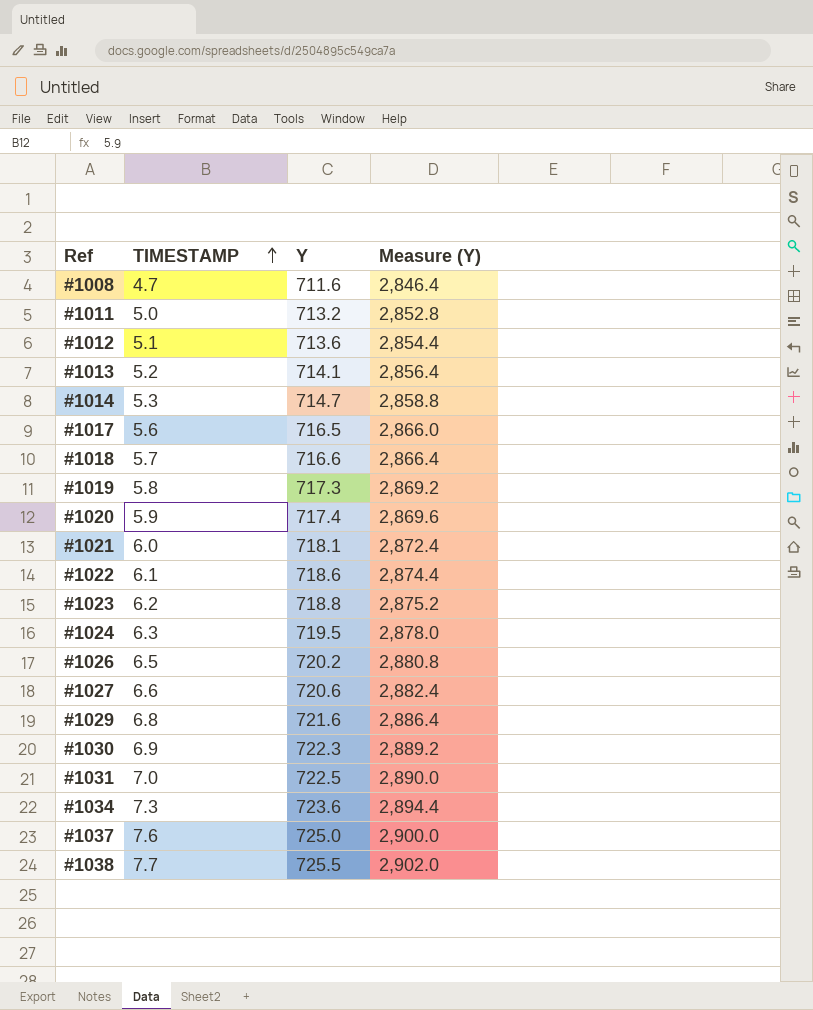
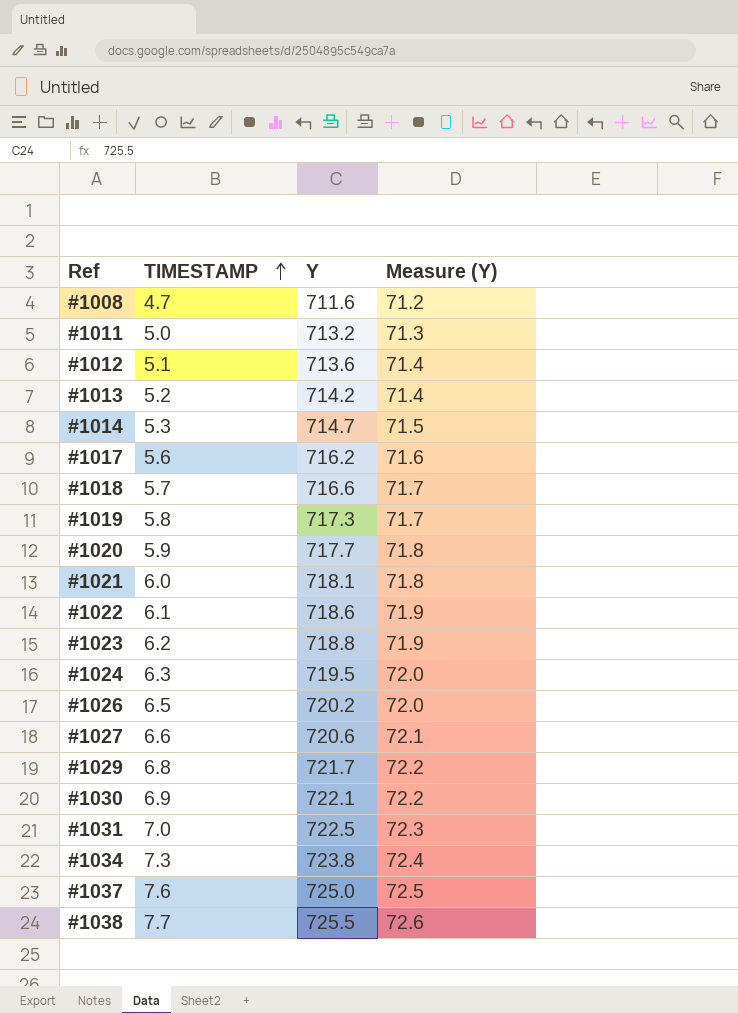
column Measure (Y) | formula: [Y] * 4 -> [Y] * 0.1
#1013 | Y: 714.1 -> 714.2
#1017 | Y: 716.5 -> 716.2
#1020 | Y: 717.4 -> 717.7
#1029 | Y: 721.6 -> 721.7
#1030 | Y: 722.3 -> 722.1
#1034 | Y: 723.6 -> 723.8

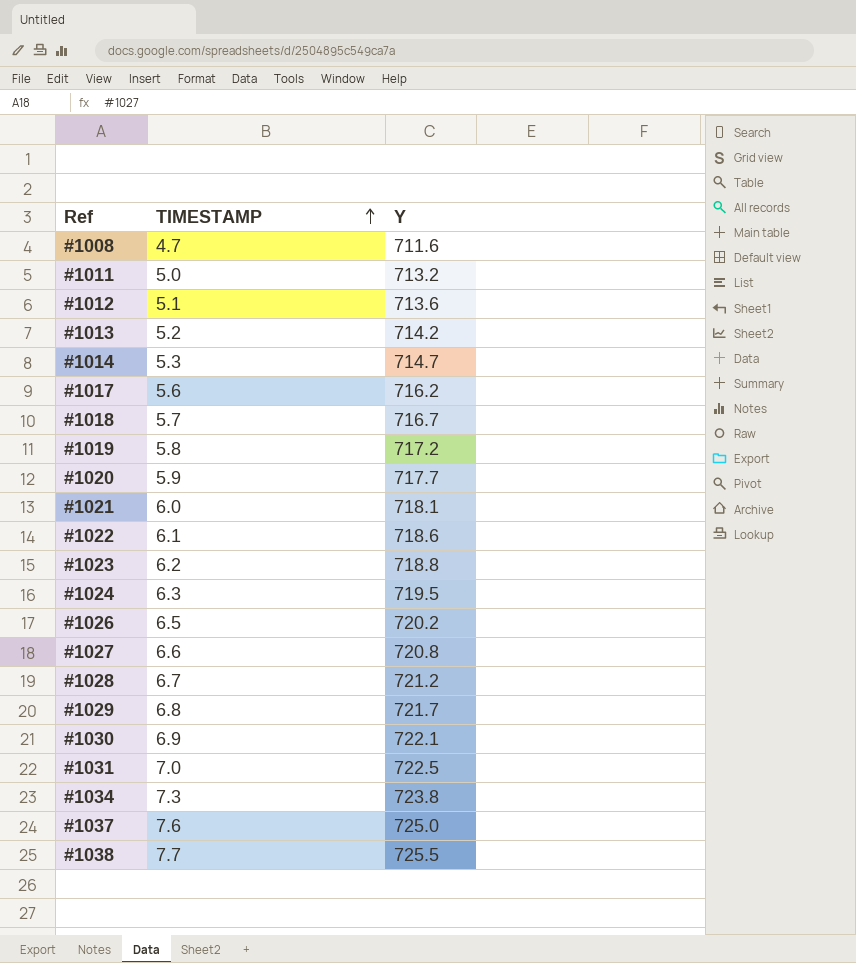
column Measure (Y) | formula: [Y] * 0.1 -> none
#1018 | Y: 716.6 -> 716.7
#1019 | Y: 717.3 -> 717.2
#1027 | Y: 720.6 -> 720.8
row #1028: none -> 6.7 | 721.2

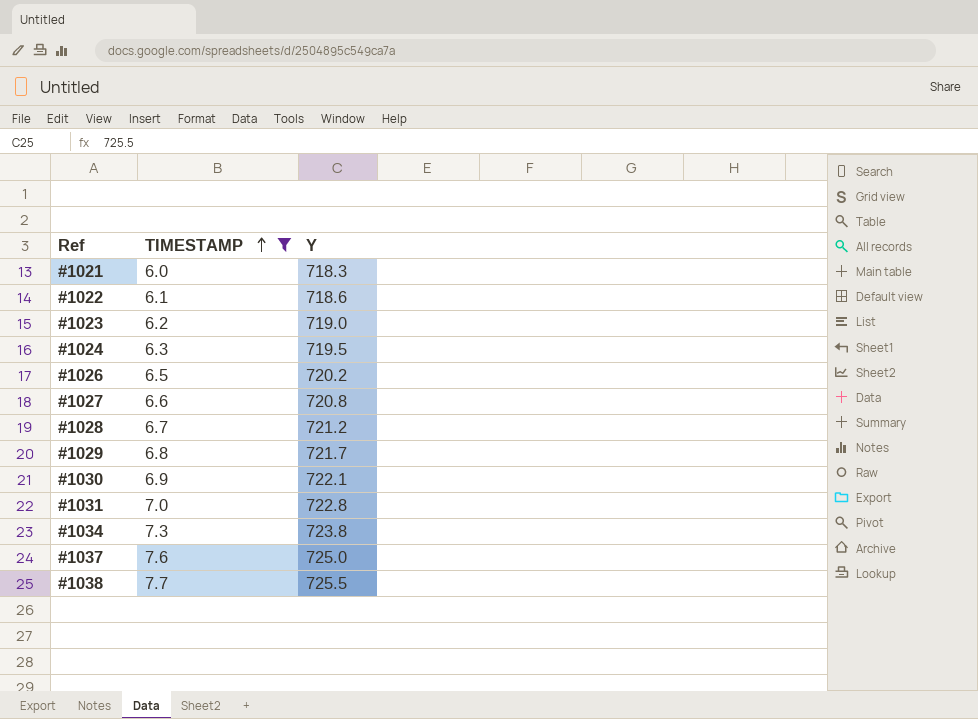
filter: none -> TIMESTAMP >= 6.0
#1021 | Y: 718.1 -> 718.3
#1023 | Y: 718.8 -> 719.0
#1031 | Y: 722.5 -> 722.8

